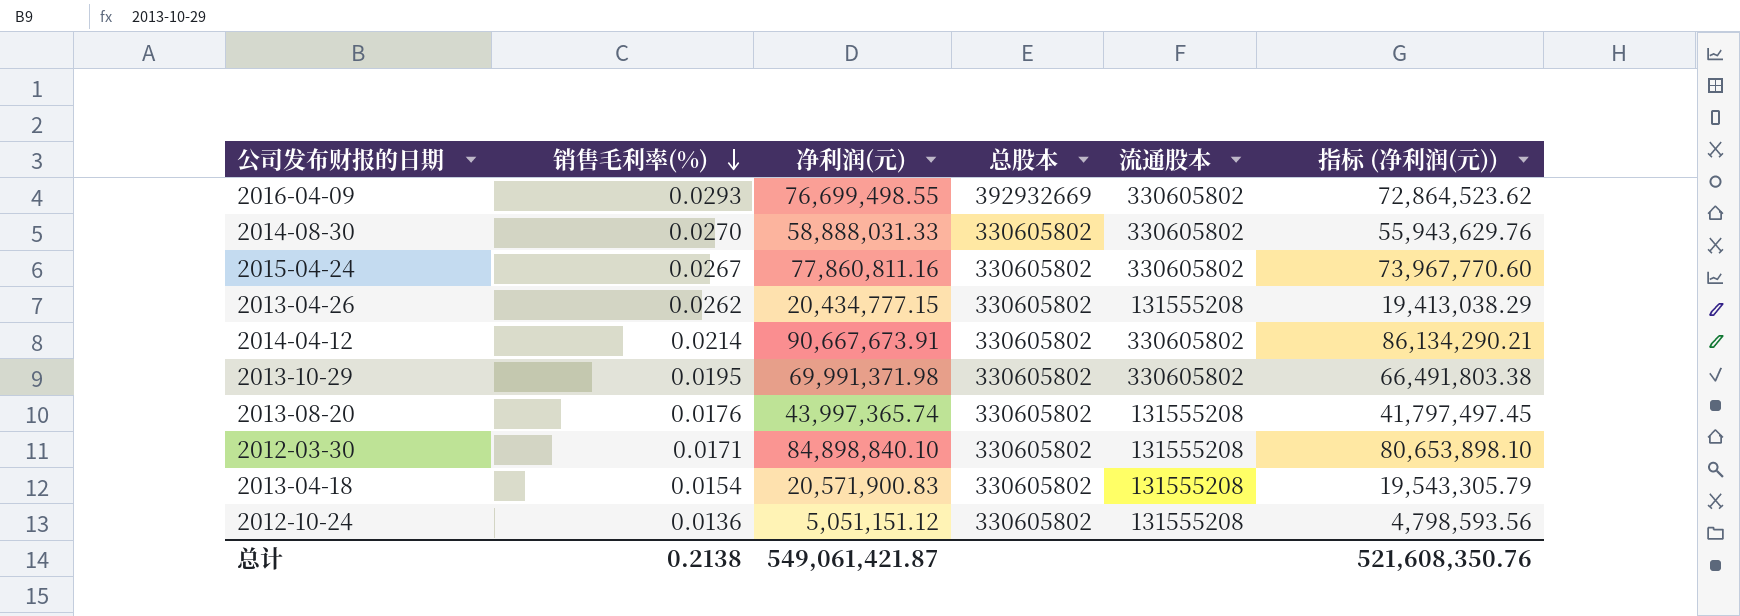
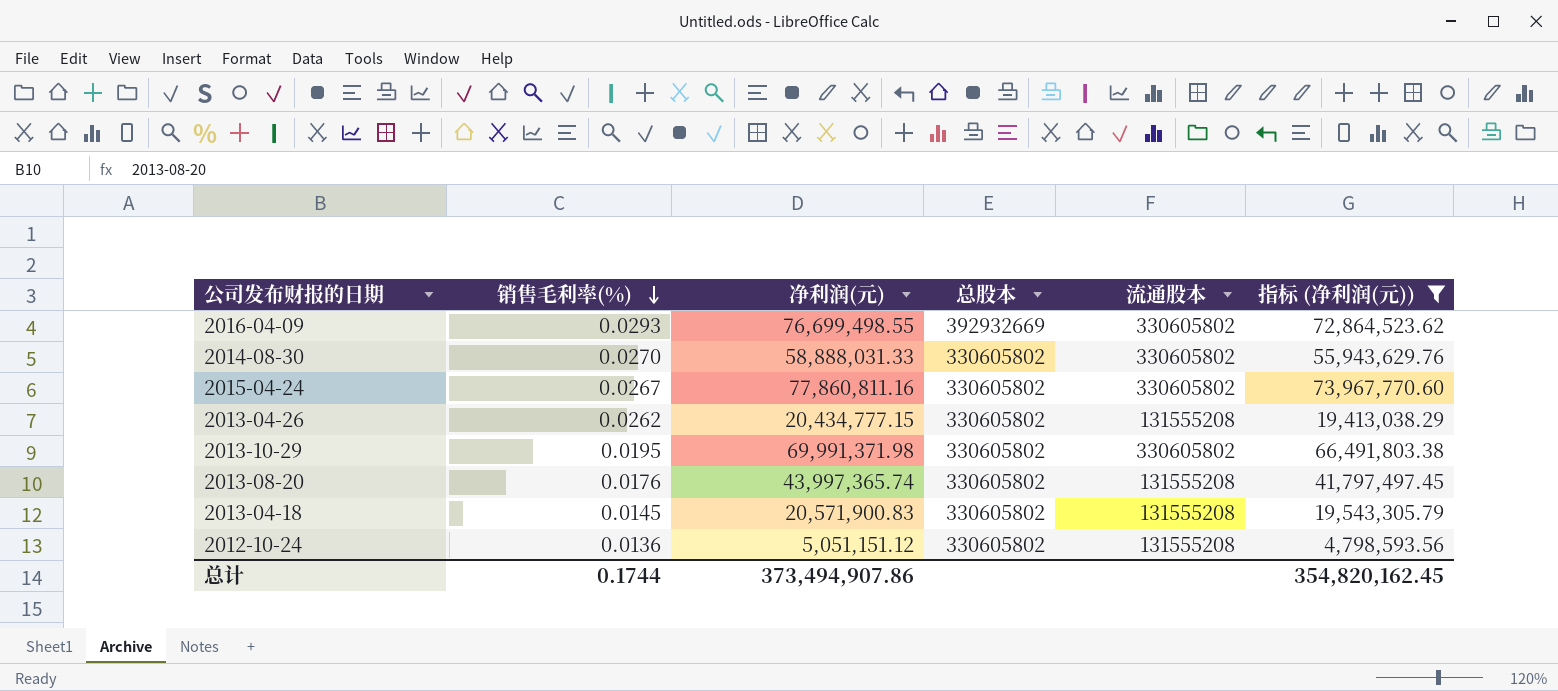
filter: none -> 指标 (净利润(元)) <= 73,967,770.60
2013-04-18 | 销售毛利率(%): 0.0154 -> 0.0145
总计 | 销售毛利率(%): 0.2138 -> 0.1744
总计 | 净利润(元): 549,061,421.87 -> 373,494,907.86
总计 | 指标 (净利润(元)): 521,608,350.76 -> 354,820,162.45

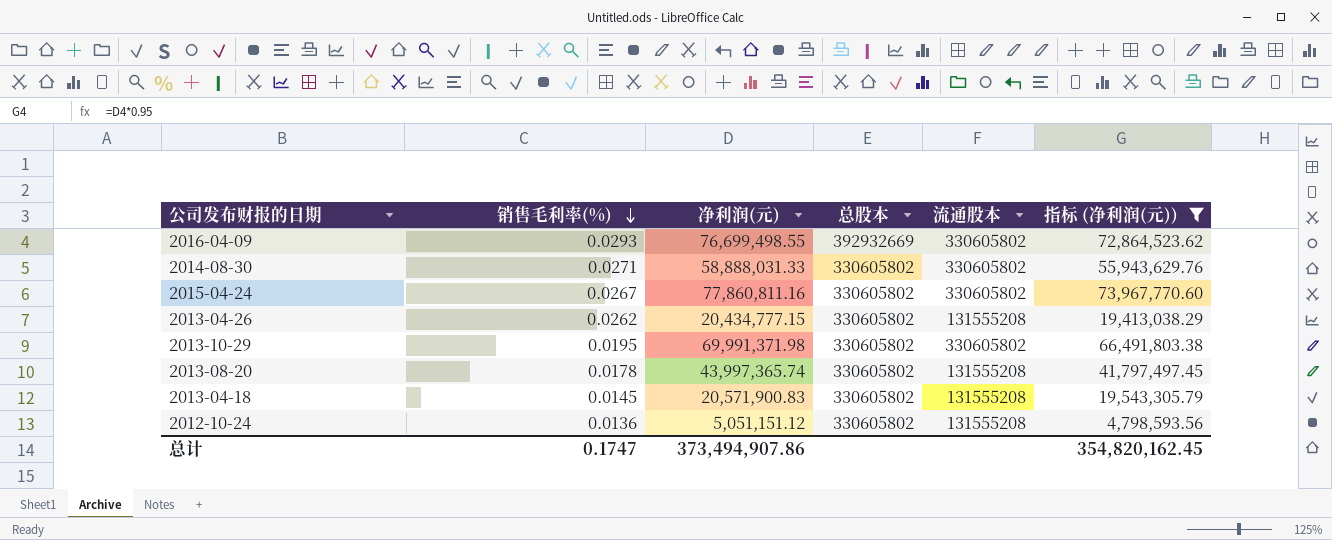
2014-08-30 | 销售毛利率(%): 0.0270 -> 0.0271
2013-08-20 | 销售毛利率(%): 0.0176 -> 0.0178
总计 | 销售毛利率(%): 0.1744 -> 0.1747

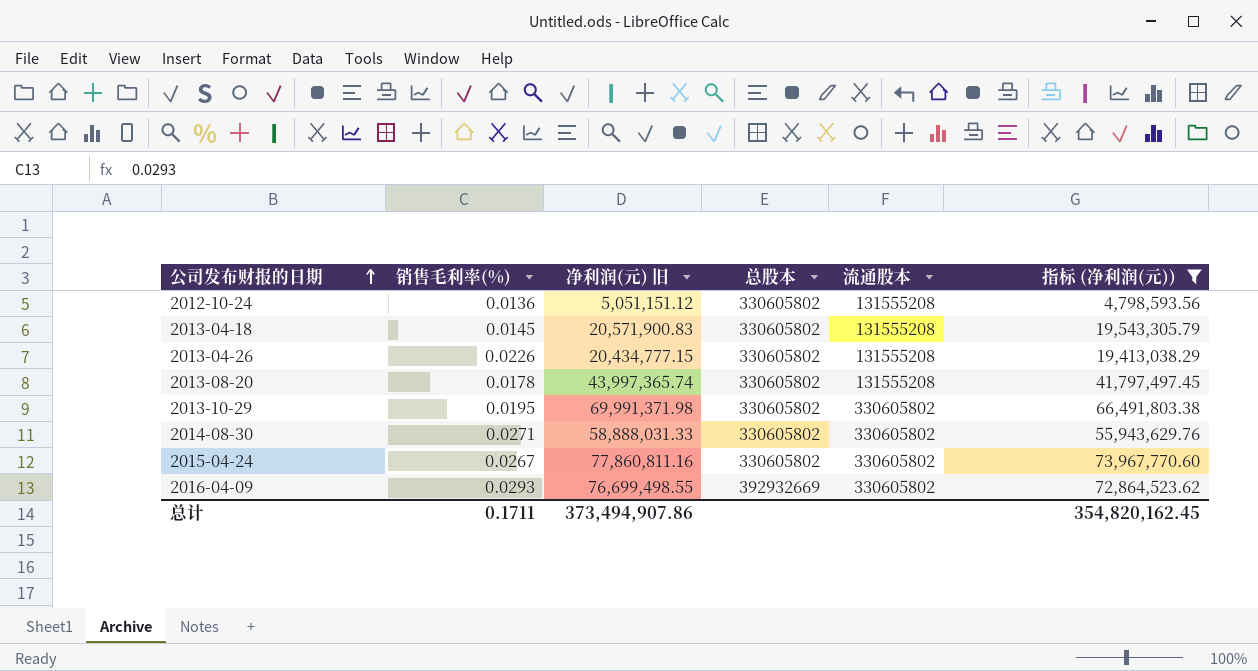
row order: 销售毛利率(%) descending -> 公司发布财报的日期 ascending
column name: 净利润(元) -> 净利润(元) 旧
2013-04-26 | 销售毛利率(%): 0.0262 -> 0.0226
总计 | 销售毛利率(%): 0.1747 -> 0.1711

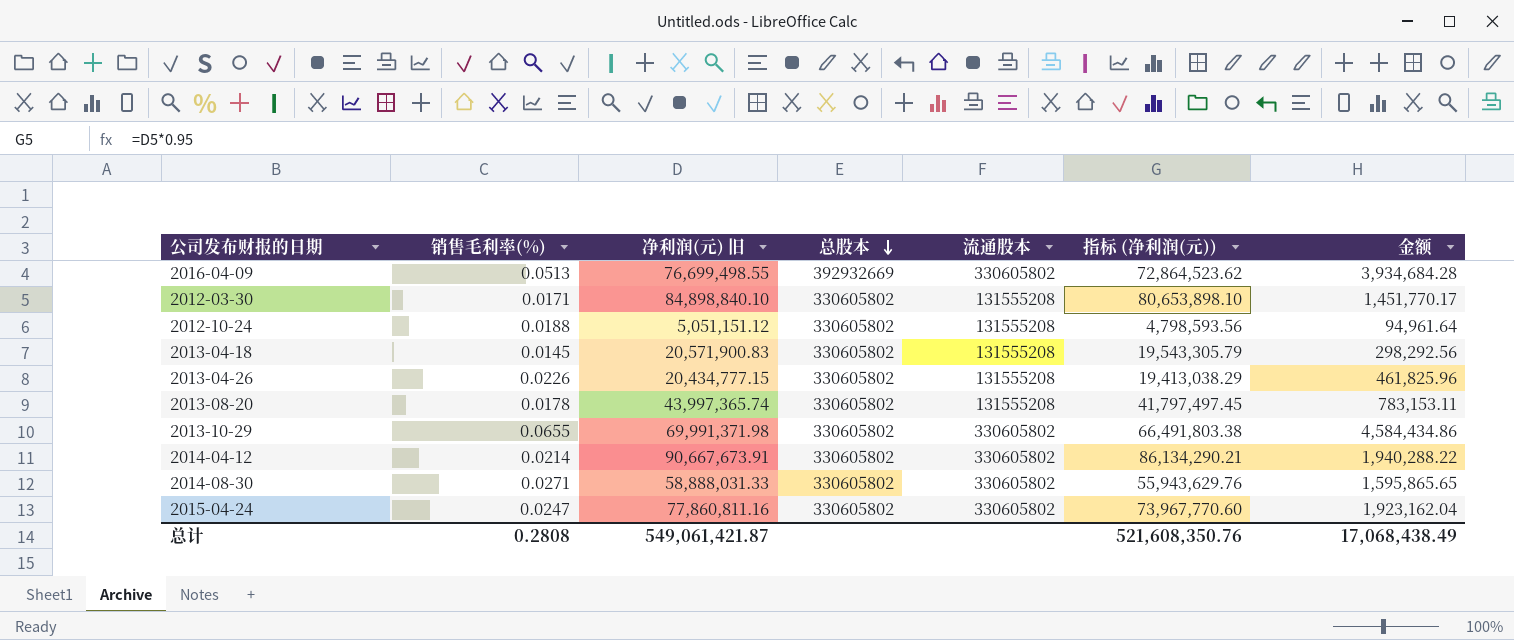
filter: 指标 (净利润(元)) <= 73,967,770.60 -> none
row order: 公司发布财报的日期 ascending -> 总股本 descending
column 金额 | formula: none -> [销售毛利率(%)] * [净利润(元) 旧]
2016-04-09 | 销售毛利率(%): 0.0293 -> 0.0513
2012-10-24 | 销售毛利率(%): 0.0136 -> 0.0188
2013-10-29 | 销售毛利率(%): 0.0195 -> 0.0655
2015-04-24 | 销售毛利率(%): 0.0267 -> 0.0247
总计 | 销售毛利率(%): 0.1711 -> 0.2808
总计 | 净利润(元) 旧: 373,494,907.86 -> 549,061,421.87
总计 | 指标 (净利润(元)): 354,820,162.45 -> 521,608,350.76

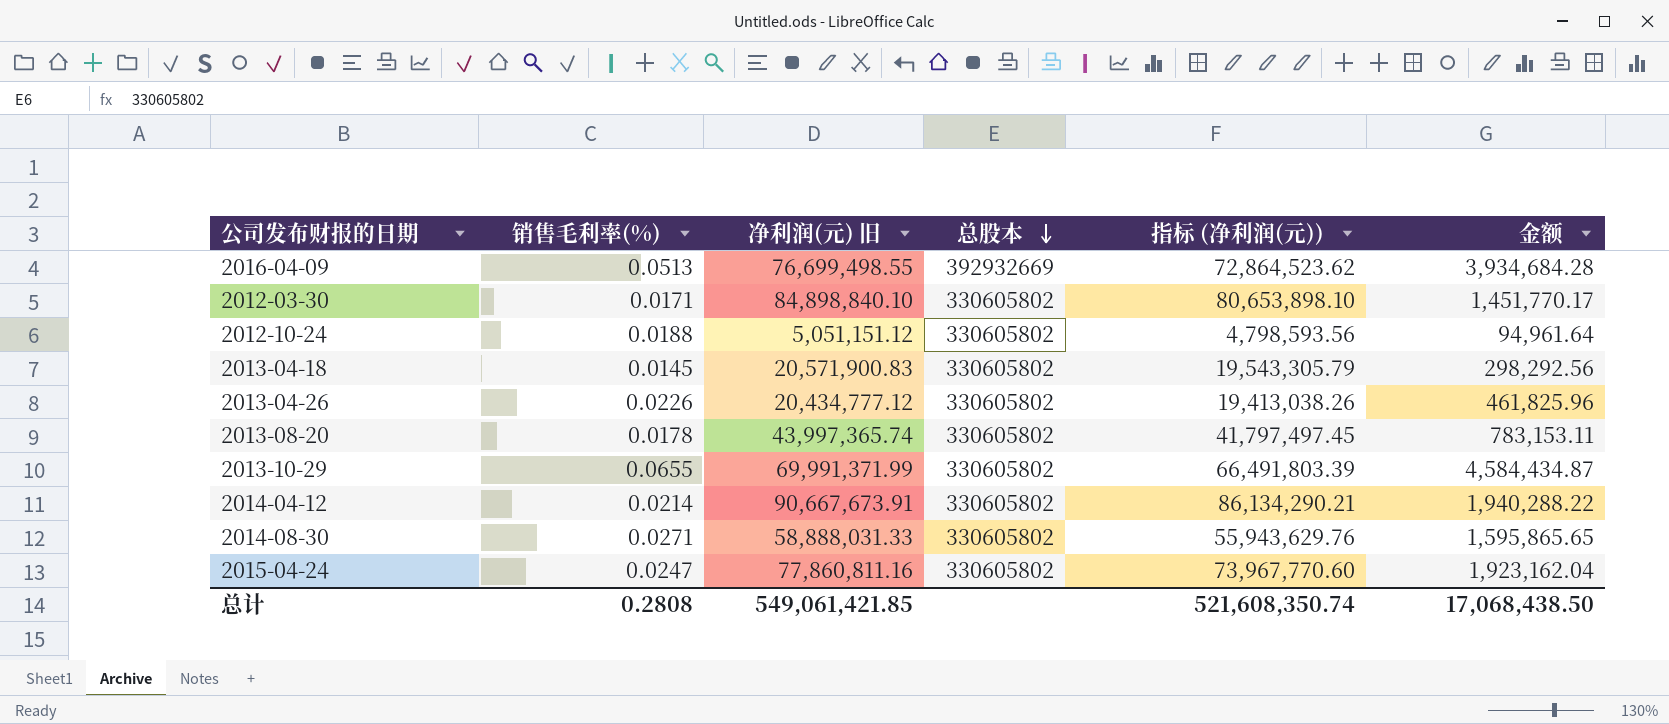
column 流通股本 | position: 5 -> none
2013-04-26 | 净利润(元) 旧: 20,434,777.15 -> 20,434,777.12
2013-04-26 | 指标 (净利润(元)): 19,413,038.29 -> 19,413,038.26
2013-10-29 | 净利润(元) 旧: 69,991,371.98 -> 69,991,371.99
2013-10-29 | 指标 (净利润(元)): 66,491,803.38 -> 66,491,803.39
2013-10-29 | 金额: 4,584,434.86 -> 4,584,434.87
总计 | 净利润(元) 旧: 549,061,421.87 -> 549,061,421.85
总计 | 指标 (净利润(元)): 521,608,350.76 -> 521,608,350.74
总计 | 金额: 17,068,438.49 -> 17,068,438.50

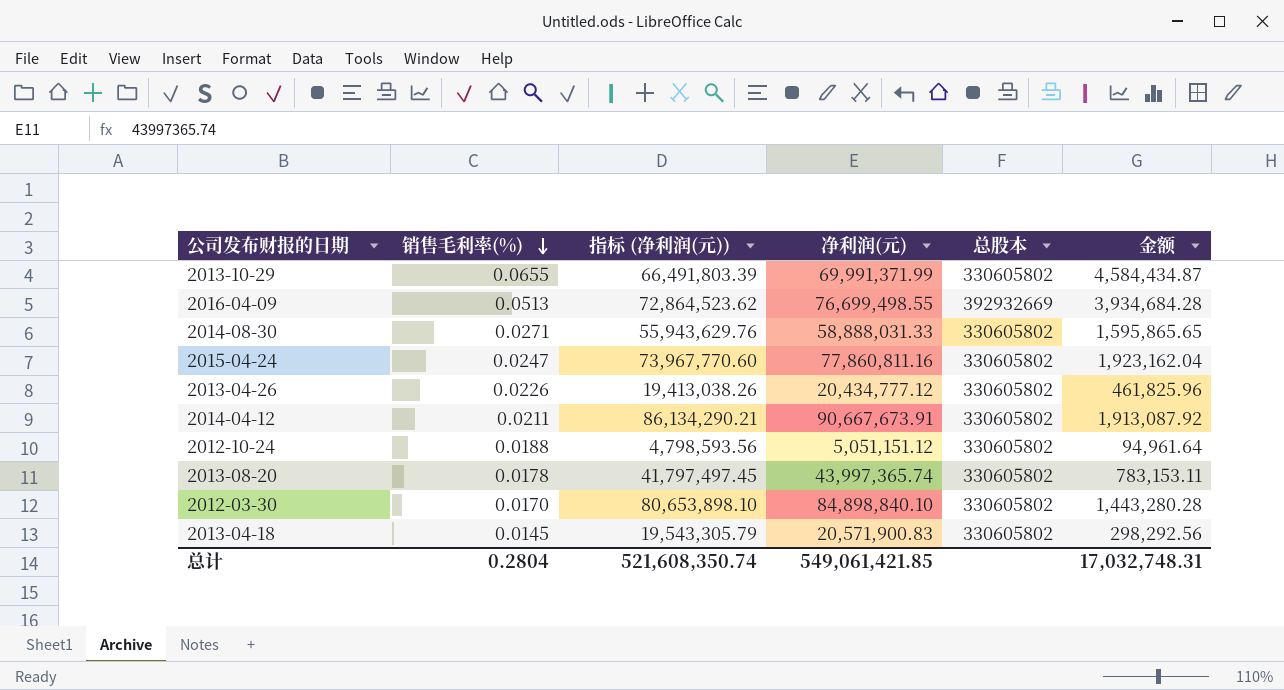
row order: 总股本 descending -> 销售毛利率(%) descending
column 指标 (净利润(元)) | position: 5 -> 3
column name: 净利润(元) 旧 -> 净利润(元)
2014-04-12 | 销售毛利率(%): 0.0214 -> 0.0211
2014-04-12 | 金额: 1,940,288.22 -> 1,913,087.92
2012-03-30 | 销售毛利率(%): 0.0171 -> 0.0170
2012-03-30 | 金额: 1,451,770.17 -> 1,443,280.28
总计 | 销售毛利率(%): 0.2808 -> 0.2804
总计 | 金额: 17,068,438.50 -> 17,032,748.31

